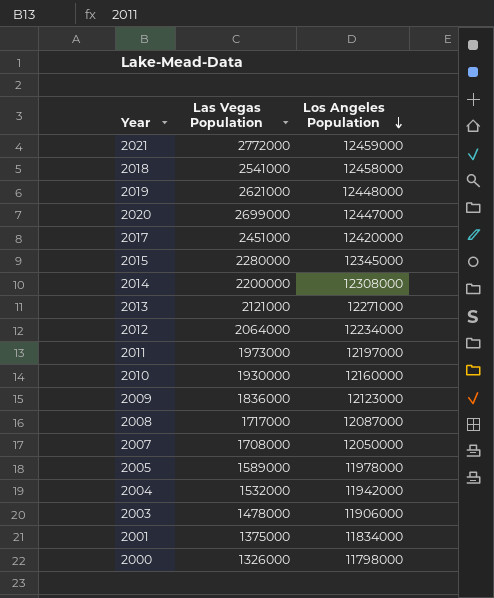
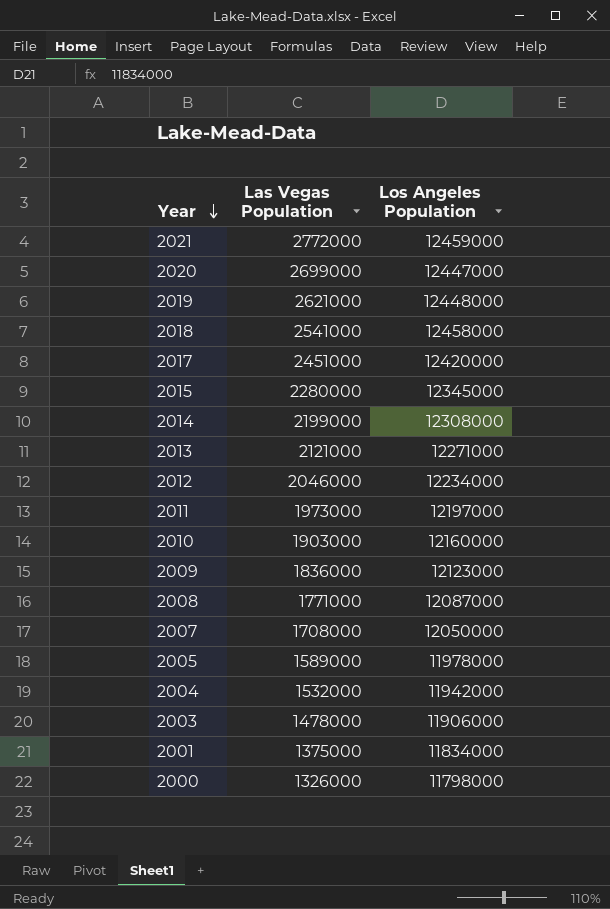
row order: Los Angeles Population descending -> Year descending
2014 | Las Vegas Population: 2200000 -> 2199000
2012 | Las Vegas Population: 2064000 -> 2046000
2010 | Las Vegas Population: 1930000 -> 1903000
2008 | Las Vegas Population: 1717000 -> 1771000

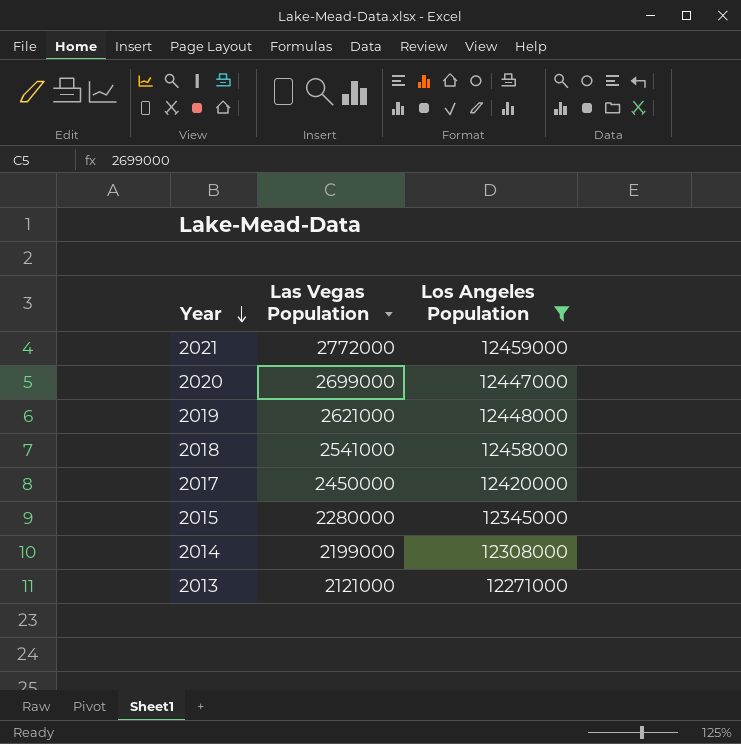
filter: none -> Los Angeles Population >= 12271000
2017 | Las Vegas Population: 2451000 -> 2450000

